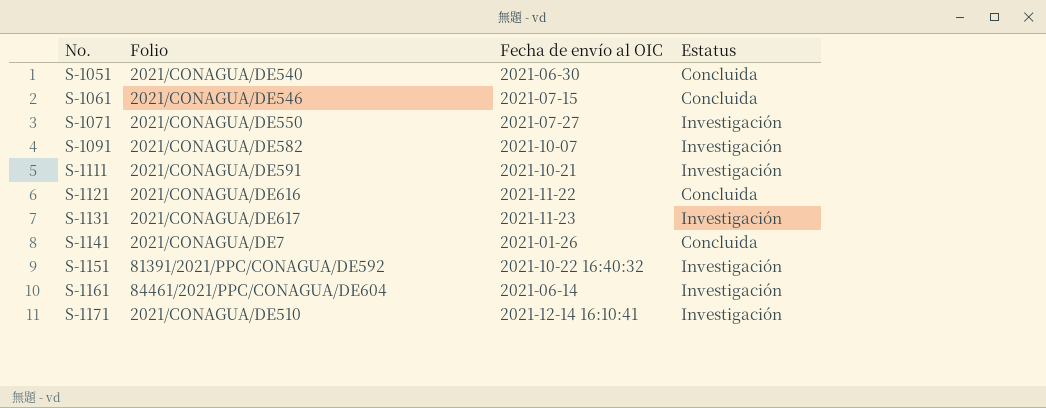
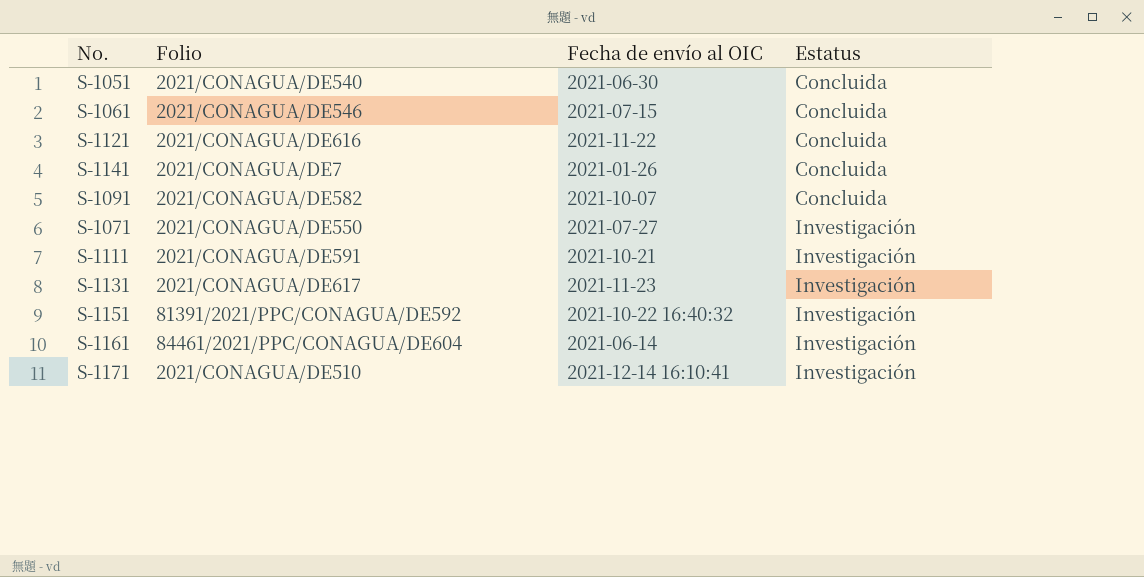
row order: No. ascending -> Estatus ascending
S-1091 | Estatus: Investigación -> Concluida

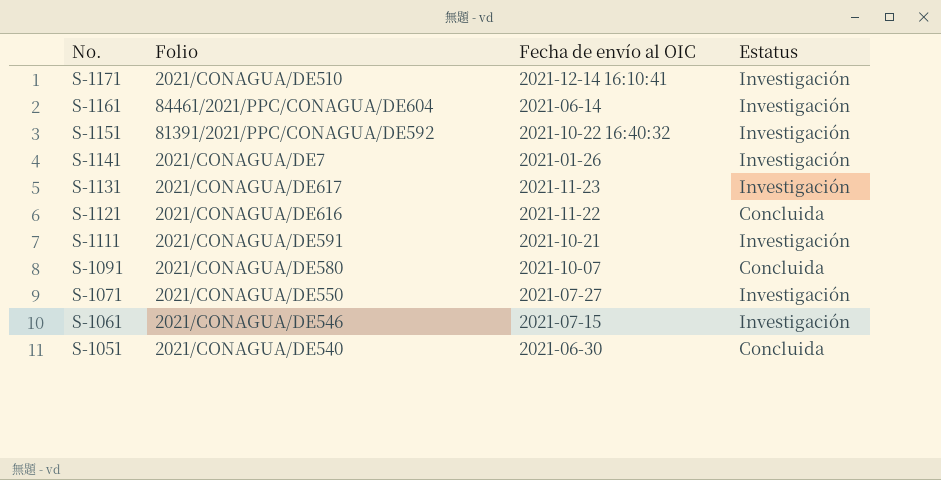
row order: Estatus ascending -> No. descending
S-1141 | Estatus: Concluida -> Investigación
S-1091 | Folio: 2021/CONAGUA/DE582 -> 2021/CONAGUA/DE580
S-1061 | Estatus: Concluida -> Investigación

